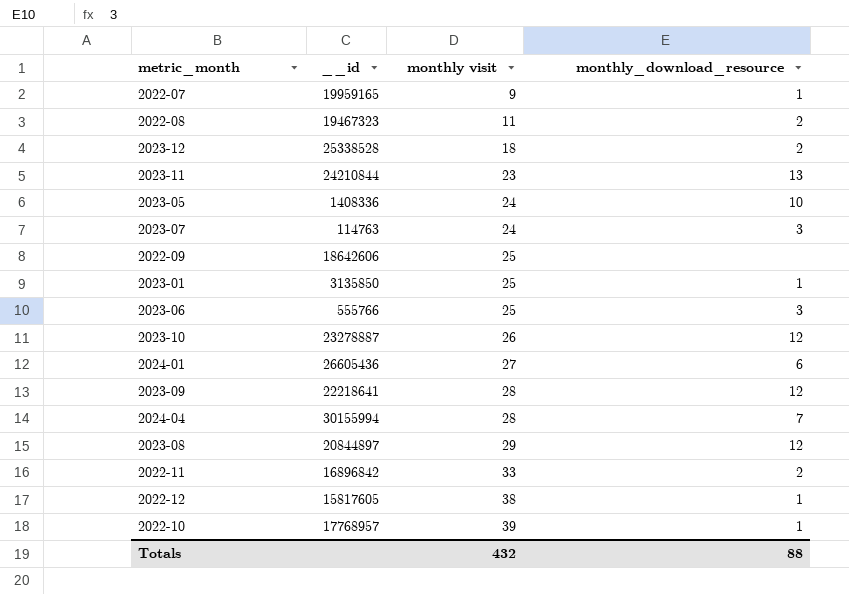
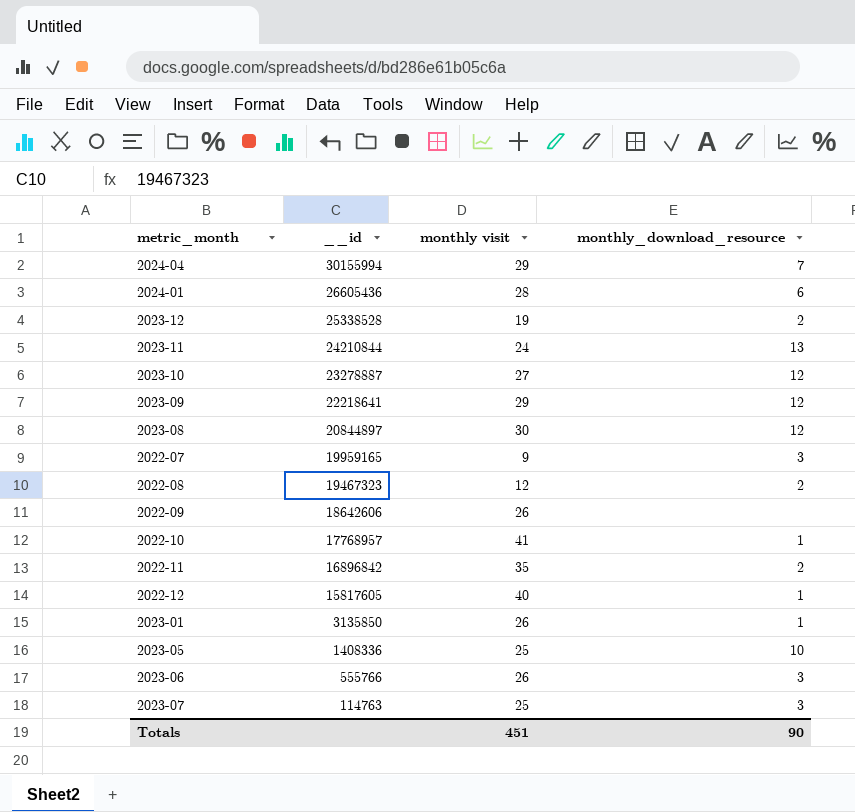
row order: monthly visit ascending -> __id descending
2024-04 | monthly visit: 28 -> 29
2024-01 | monthly visit: 27 -> 28
2023-12 | monthly visit: 18 -> 19
2023-11 | monthly visit: 23 -> 24
2023-10 | monthly visit: 26 -> 27
2023-09 | monthly visit: 28 -> 29
2023-08 | monthly visit: 29 -> 30
2022-07 | monthly_download_resource: 1 -> 3
2022-08 | monthly visit: 11 -> 12
2022-09 | monthly visit: 25 -> 26
2022-10 | monthly visit: 39 -> 41
2022-11 | monthly visit: 33 -> 35
2022-12 | monthly visit: 38 -> 40
2023-01 | monthly visit: 25 -> 26
2023-05 | monthly visit: 24 -> 25
2023-06 | monthly visit: 25 -> 26
2023-07 | monthly visit: 24 -> 25
Totals | monthly visit: 432 -> 451
Totals | monthly_download_resource: 88 -> 90

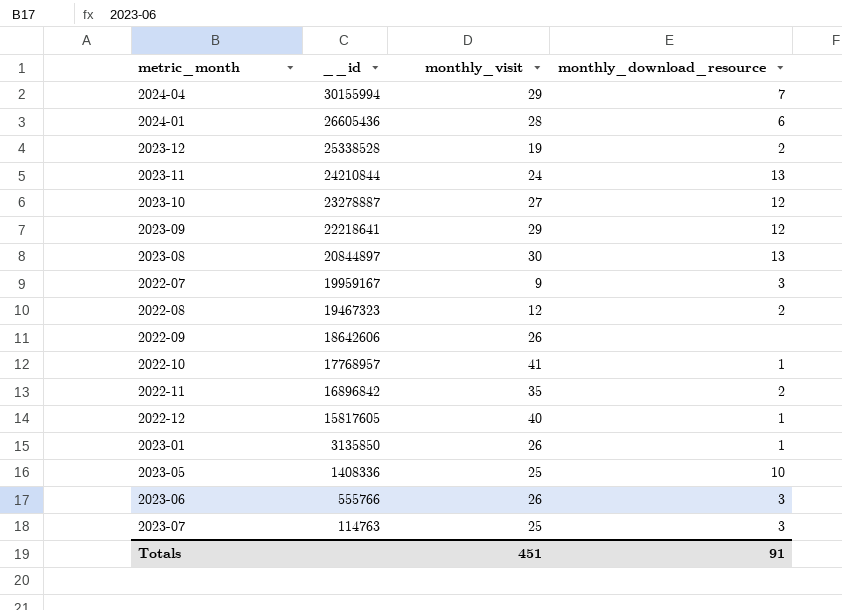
column name: monthly visit -> monthly_visit
2023-08 | monthly_download_resource: 12 -> 13
2022-07 | __id: 19959165 -> 19959167
Totals | monthly_download_resource: 90 -> 91

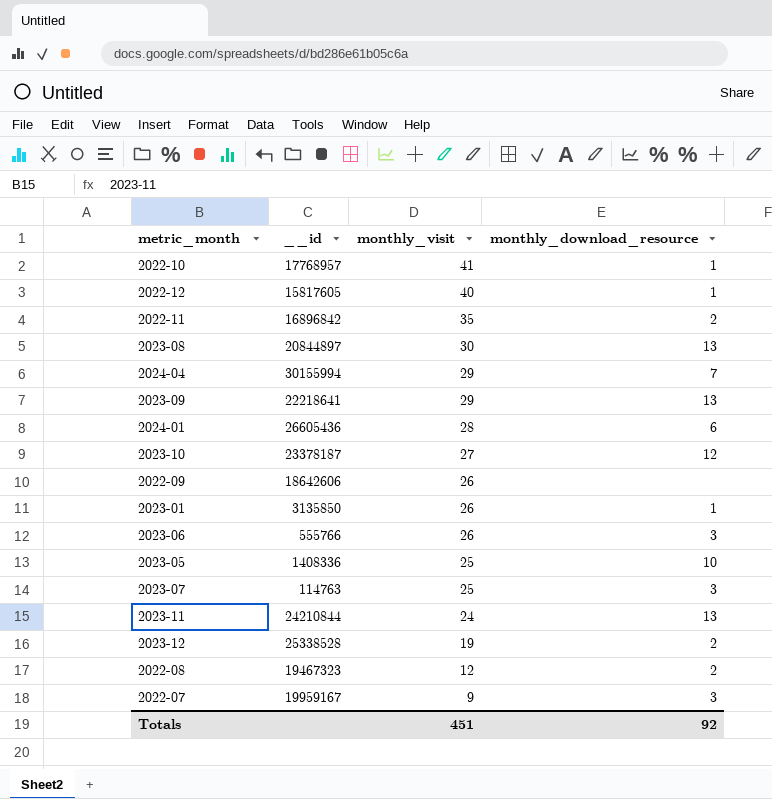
row order: __id descending -> monthly_visit descending
2023-09 | monthly_download_resource: 12 -> 13
2023-10 | __id: 23278887 -> 23378187
Totals | monthly_download_resource: 91 -> 92

